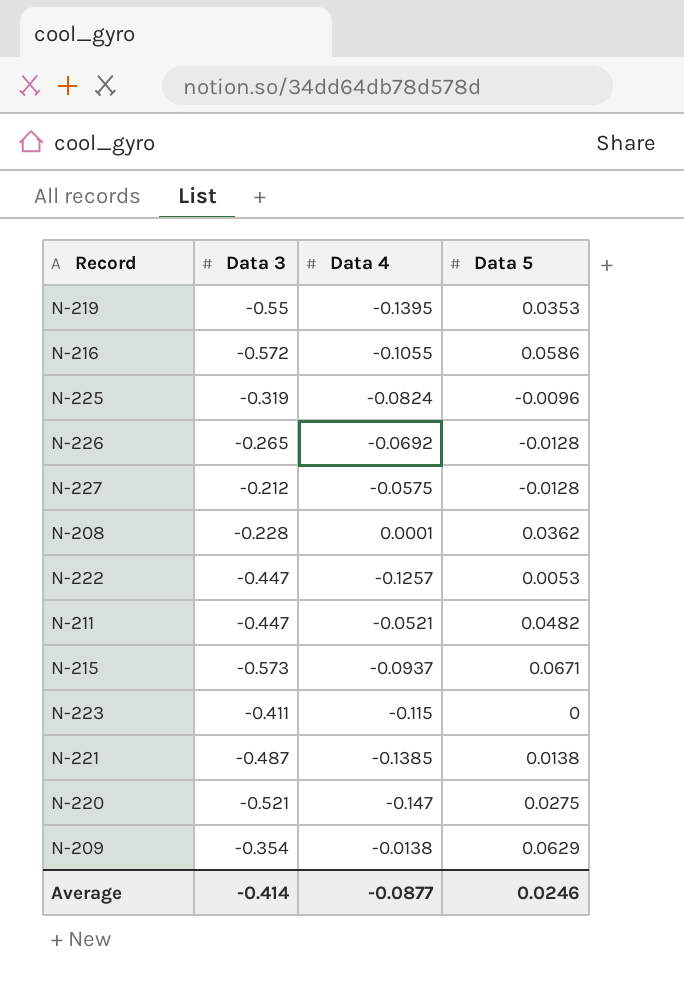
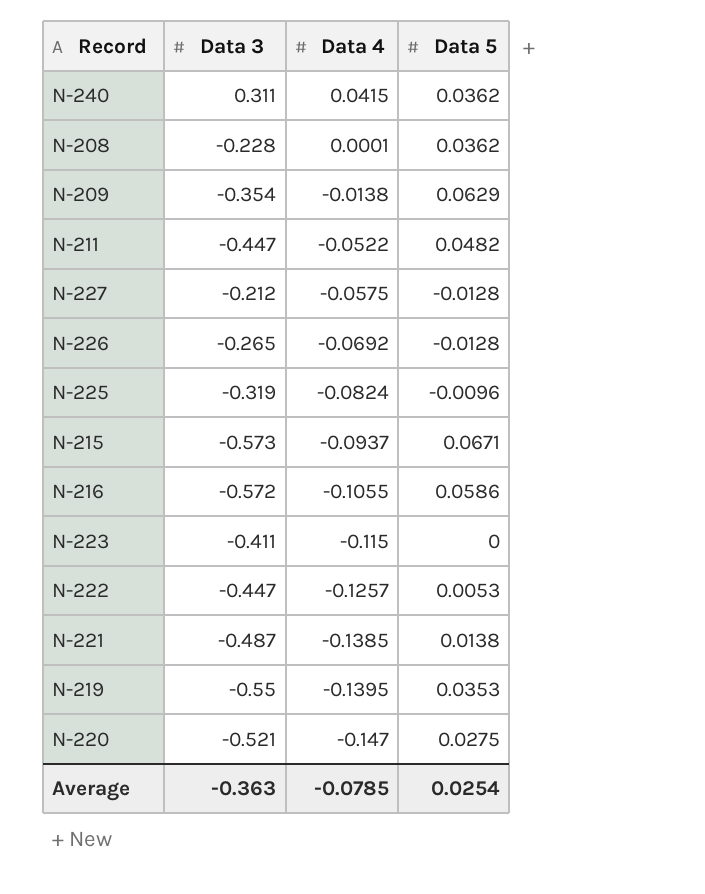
row order: none -> Data 4 descending
row N-240: none -> 0.311 | 0.0415 | 0.0362
N-211 | Data 4: -0.0521 -> -0.0522
Average | Data 3: -0.414 -> -0.363
Average | Data 4: -0.0877 -> -0.0785
Average | Data 5: 0.0246 -> 0.0254

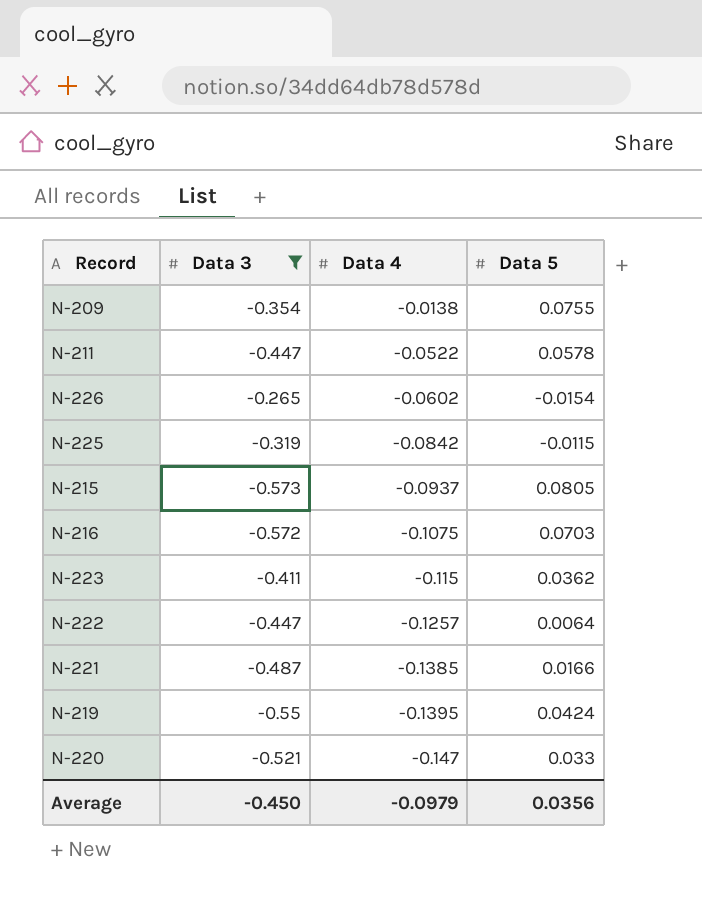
filter: none -> Data 3 <= -0.265
N-209 | Data 5: 0.0629 -> 0.0755
N-211 | Data 5: 0.0482 -> 0.0578
N-226 | Data 4: -0.0692 -> -0.0602
N-226 | Data 5: -0.0128 -> -0.0154
N-225 | Data 4: -0.0824 -> -0.0842
N-225 | Data 5: -0.0096 -> -0.0115
N-215 | Data 5: 0.0671 -> 0.0805
N-216 | Data 4: -0.1055 -> -0.1075
N-216 | Data 5: 0.0586 -> 0.0703
N-223 | Data 5: 0 -> 0.0362
N-222 | Data 5: 0.0053 -> 0.0064
N-221 | Data 5: 0.0138 -> 0.0166
N-219 | Data 5: 0.0353 -> 0.0424
N-220 | Data 5: 0.0275 -> 0.033
Average | Data 3: -0.363 -> -0.450
Average | Data 4: -0.0785 -> -0.0979
Average | Data 5: 0.0254 -> 0.0356

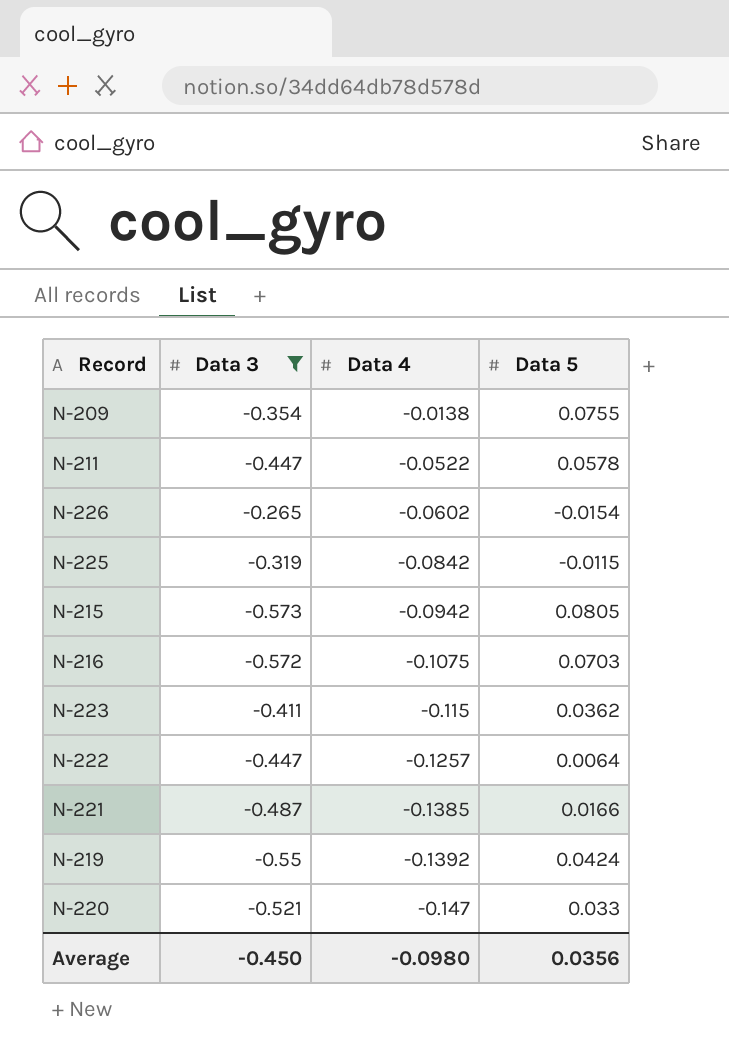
N-215 | Data 4: -0.0937 -> -0.0942
N-219 | Data 4: -0.1395 -> -0.1392
Average | Data 4: -0.0979 -> -0.0980

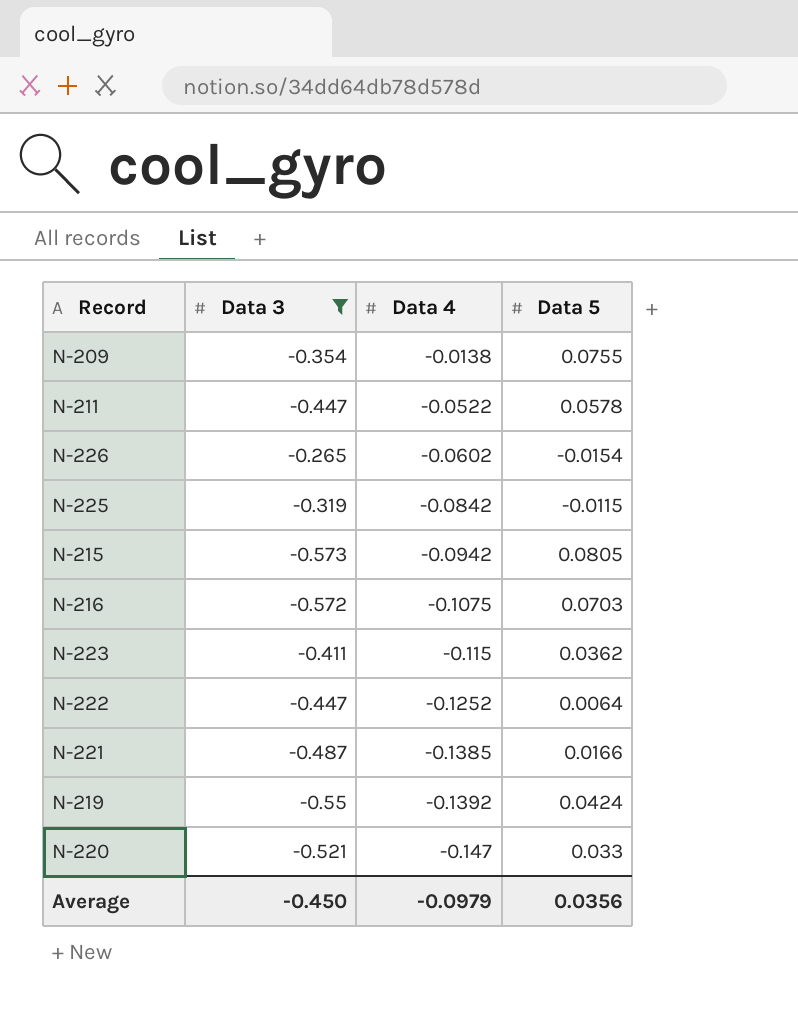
N-222 | Data 4: -0.1257 -> -0.1252
Average | Data 4: -0.0980 -> -0.0979

